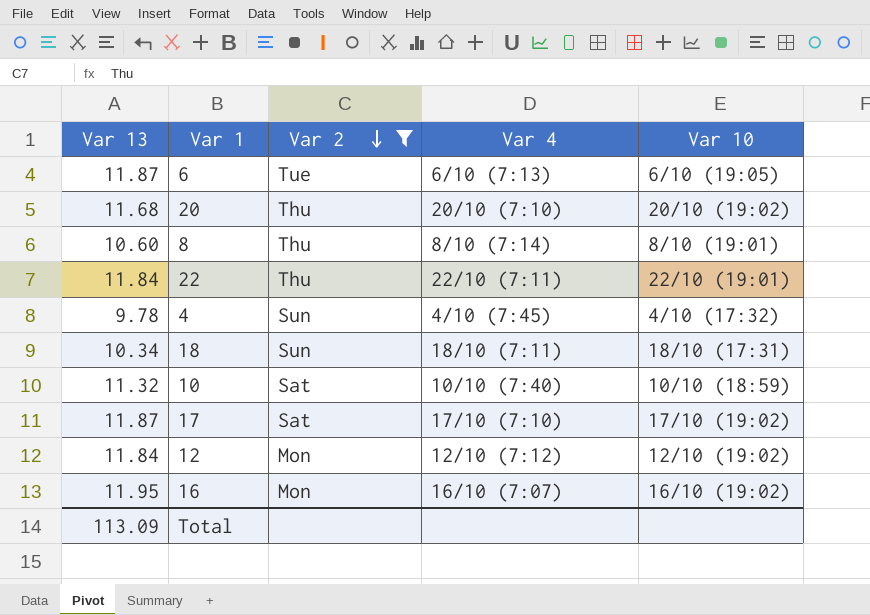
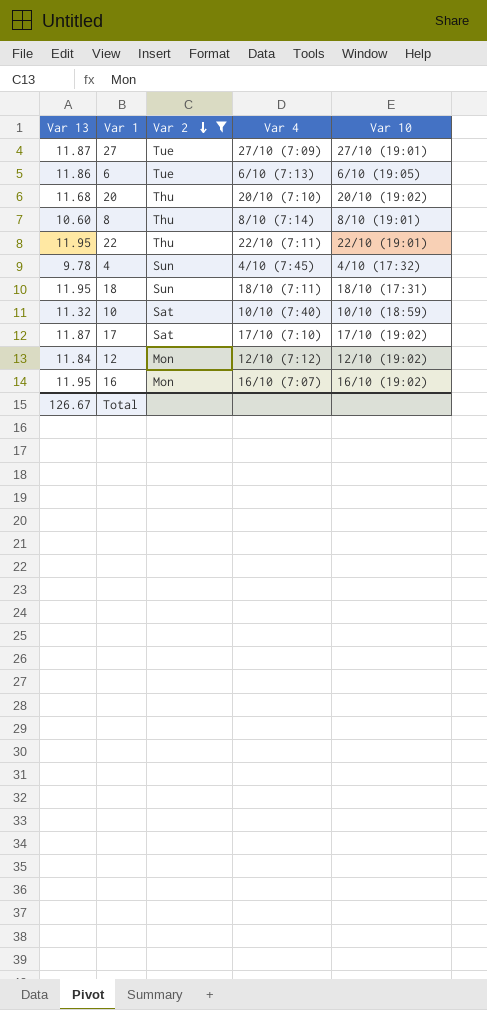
row 27: none -> 11.87 | Tue | 27/10 (7:09) | 27/10 (19:01)
6 | Var 13: 11.87 -> 11.86
22 | Var 13: 11.84 -> 11.95
18 | Var 13: 10.34 -> 11.95
Total | Var 13: 113.09 -> 126.67

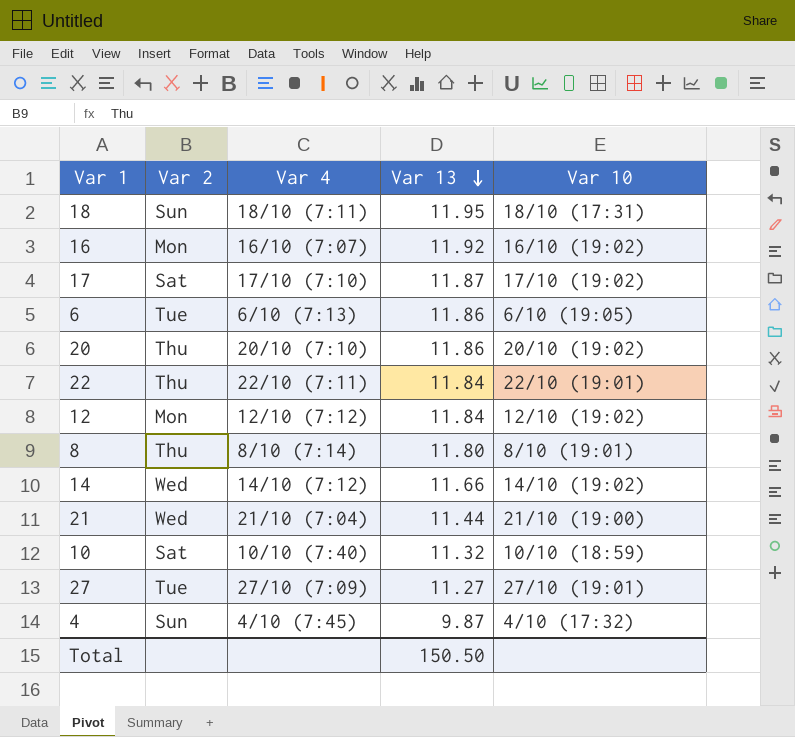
filter: Var 2 != Wed -> none
row order: Var 2 descending -> Var 13 descending
column Var 13 | position: 1 -> 4
16 | Var 13: 11.95 -> 11.92
20 | Var 13: 11.68 -> 11.86
22 | Var 13: 11.95 -> 11.84
8 | Var 13: 10.60 -> 11.80
27 | Var 13: 11.87 -> 11.27
4 | Var 13: 9.78 -> 9.87
Total | Var 13: 126.67 -> 150.50

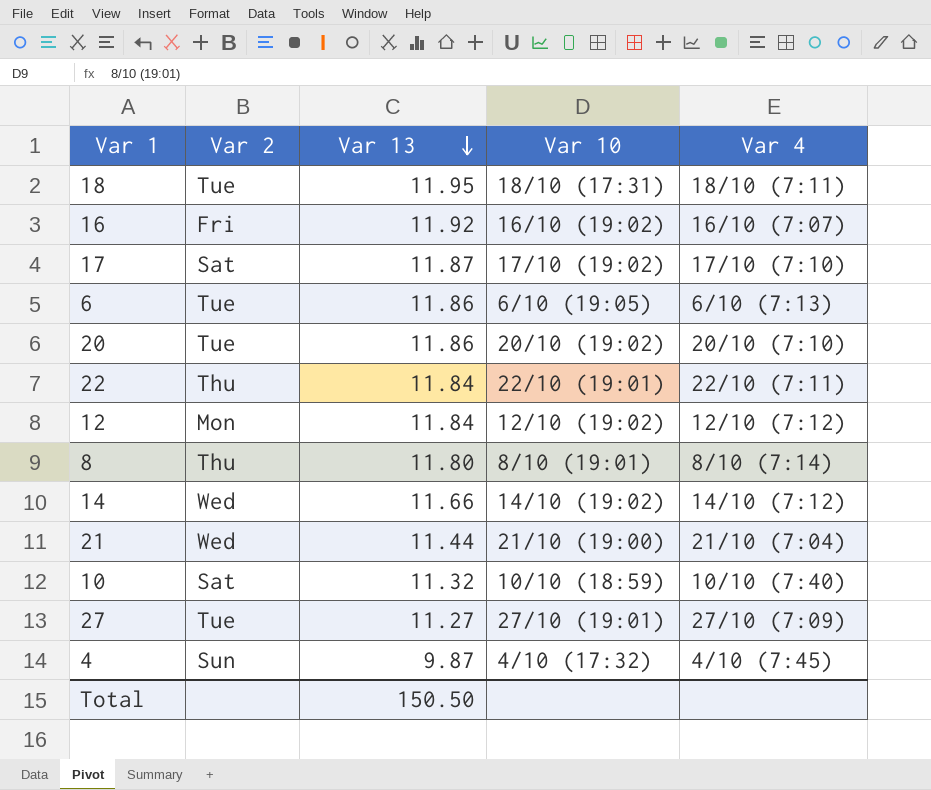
column Var 4 | position: 3 -> 5
18 | Var 2: Sun -> Tue
16 | Var 2: Mon -> Fri
20 | Var 2: Thu -> Tue

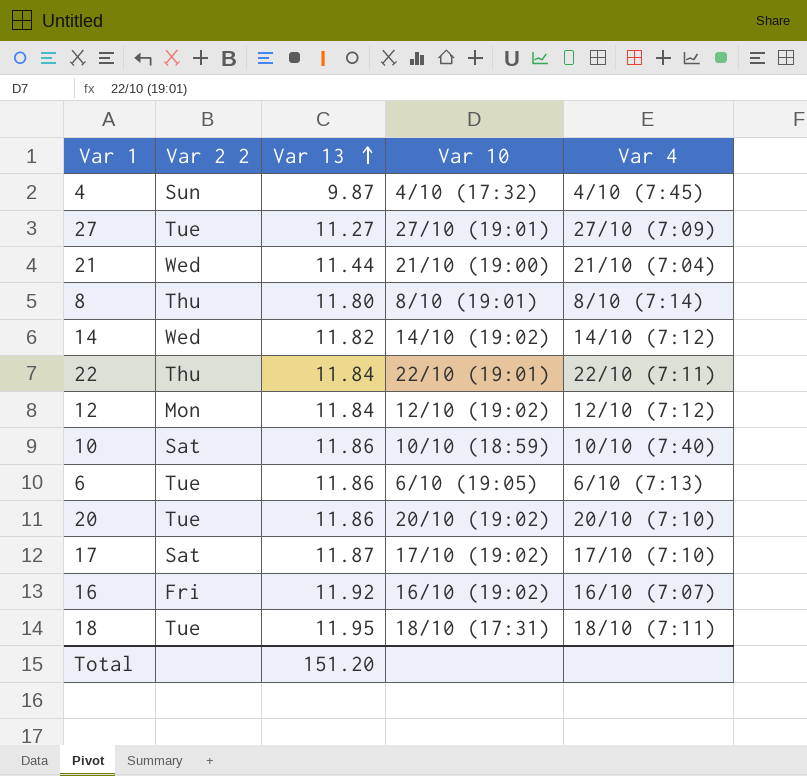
row order: Var 13 descending -> Var 13 ascending
column name: Var 2 -> Var 2 2
14 | Var 13: 11.66 -> 11.82
10 | Var 13: 11.32 -> 11.86
Total | Var 13: 150.50 -> 151.20

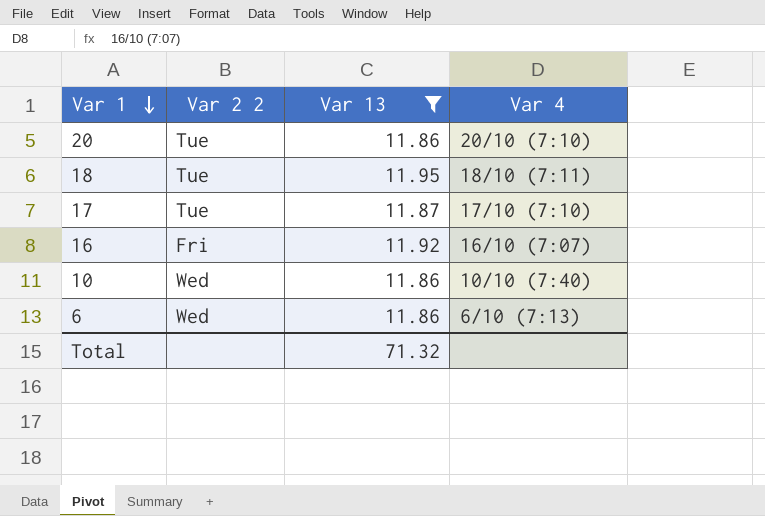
filter: none -> Var 13 >= 11.86
row order: Var 13 ascending -> Var 1 descending
column Var 10 | position: 4 -> none
17 | Var 2 2: Sat -> Tue
10 | Var 2 2: Sat -> Wed
6 | Var 2 2: Tue -> Wed
Total | Var 13: 151.20 -> 71.32

